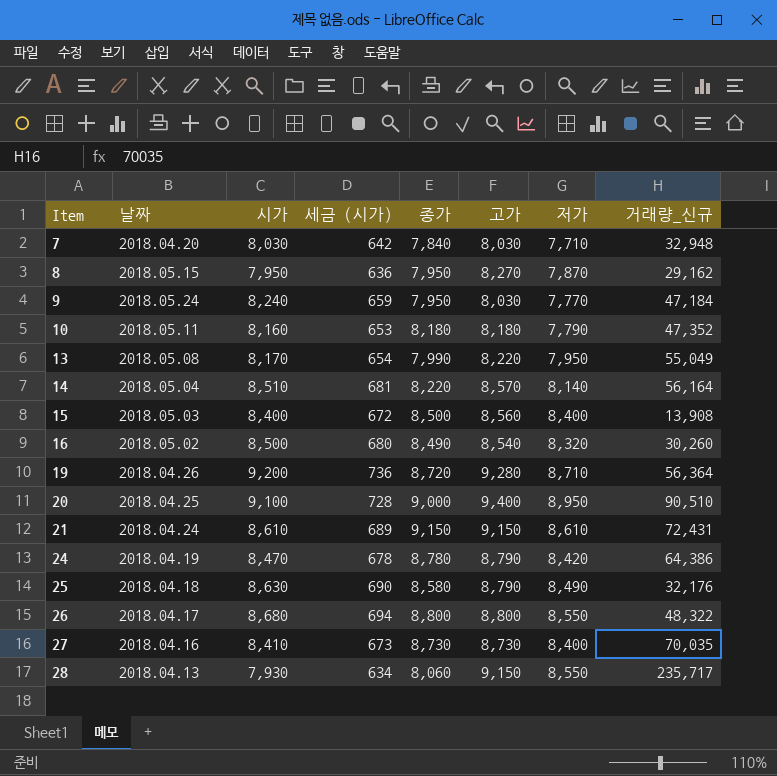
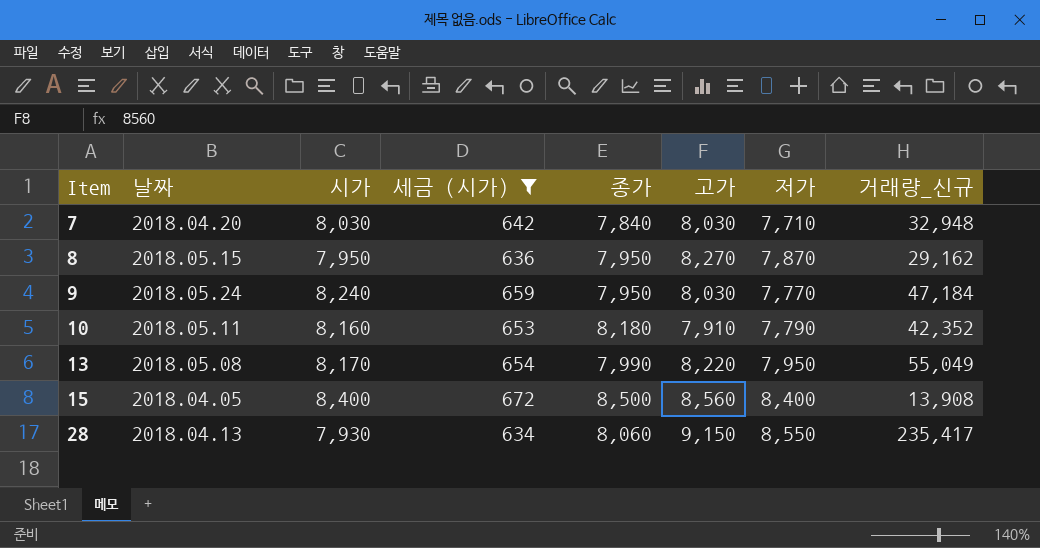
filter: none -> 세금 (시가) <= 672
10 | 고가: 8,180 -> 7,910
10 | 거래량_신규: 47,352 -> 42,352
15 | 날짜: 2018.05.03 -> 2018.04.05
28 | 거래량_신규: 235,717 -> 235,417

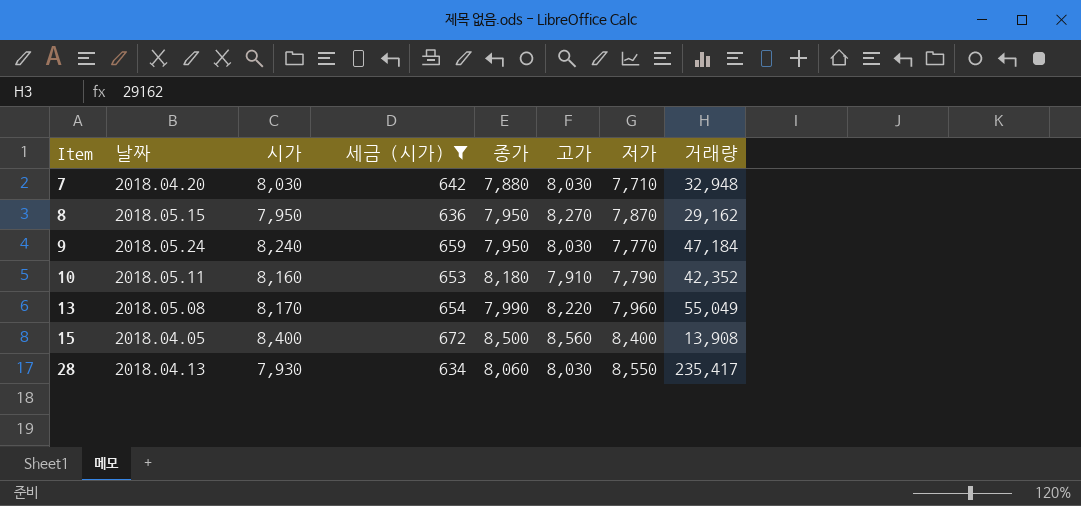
column name: 거래량_신규 -> 거래량
7 | 종가: 7,840 -> 7,880
13 | 저가: 7,950 -> 7,960
28 | 고가: 9,150 -> 8,030

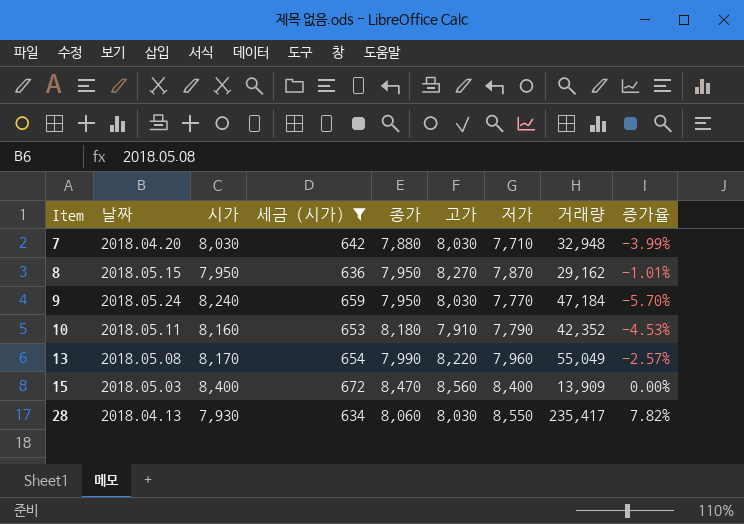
column 증가율 | formula: none -> ([저가] - [시가]) / [시가]
15 | 날짜: 2018.04.05 -> 2018.05.03
15 | 종가: 8,500 -> 8,470
15 | 거래량: 13,908 -> 13,909

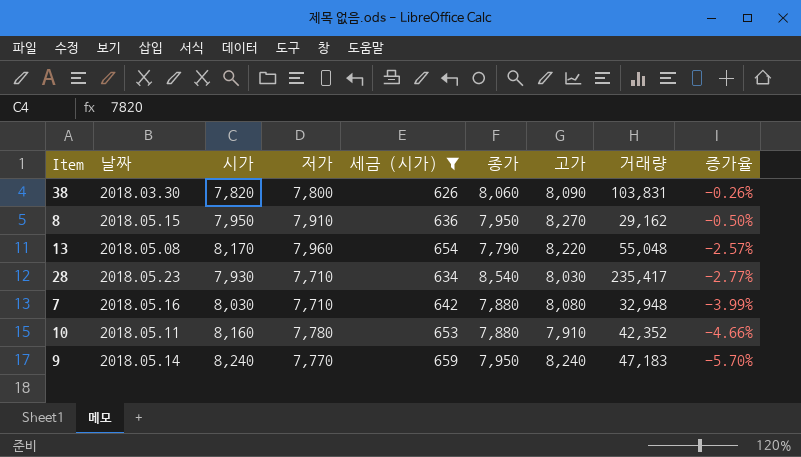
row order: Item ascending -> 증가율 descending
column 저가 | position: 7 -> 4
row 15: 2018.05.03 | 8,400 | 672 | 8,470 | 8,560 | 8,400 | 13,909 | 0.00% -> none
row 38: none -> 2018.03.30 | 7,820 | 7,800 | 626 | 8,060 | 8,090 | 103,831 | -0.26%
8 | 저가: 7,870 -> 7,910
8 | 증가율: -1.01% -> -0.50%
13 | 종가: 7,990 -> 7,790
13 | 거래량: 55,049 -> 55,048
28 | 날짜: 2018.04.13 -> 2018.05.23
28 | 저가: 8,550 -> 7,710
28 | 종가: 8,060 -> 8,540
28 | 증가율: 7.82% -> -2.77%
7 | 날짜: 2018.04.20 -> 2018.05.16
7 | 고가: 8,030 -> 8,080
10 | 저가: 7,790 -> 7,780
10 | 종가: 8,180 -> 7,880
10 | 증가율: -4.53% -> -4.66%
9 | 날짜: 2018.05.24 -> 2018.05.14
9 | 고가: 8,030 -> 8,240
9 | 거래량: 47,184 -> 47,183

